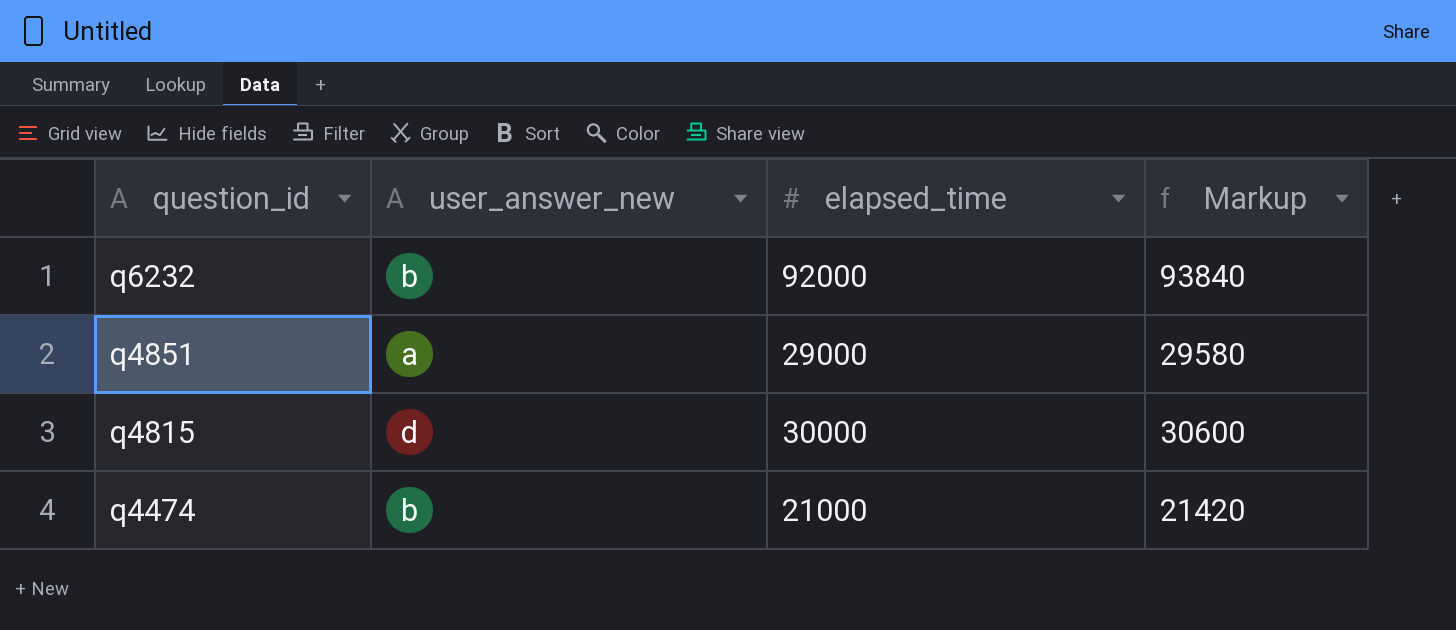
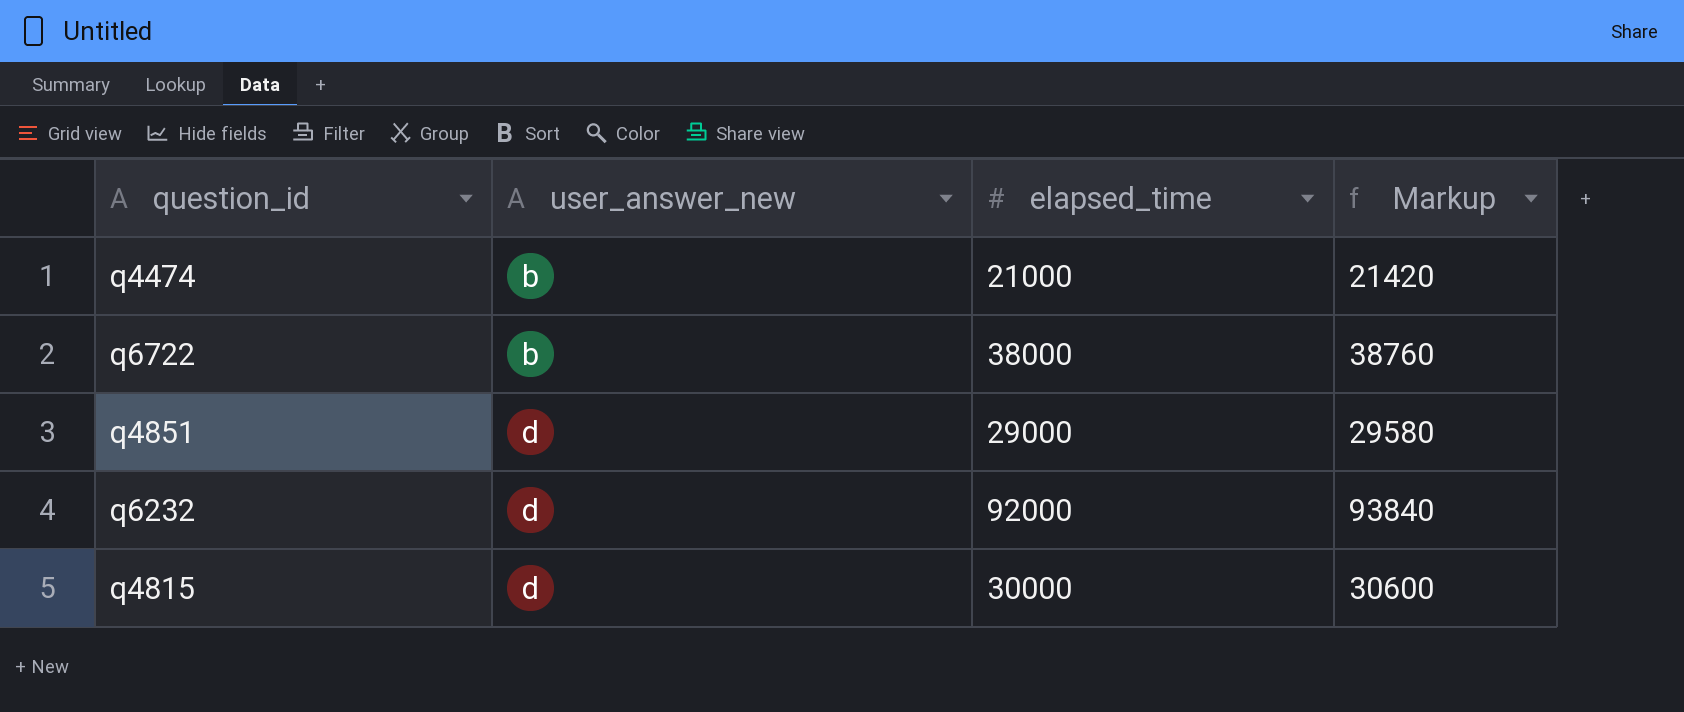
row order: question_id descending -> user_answer_new ascending
row q6722: none -> b | 38000 | 38760
q4851 | user_answer_new: a -> d
q6232 | user_answer_new: b -> d

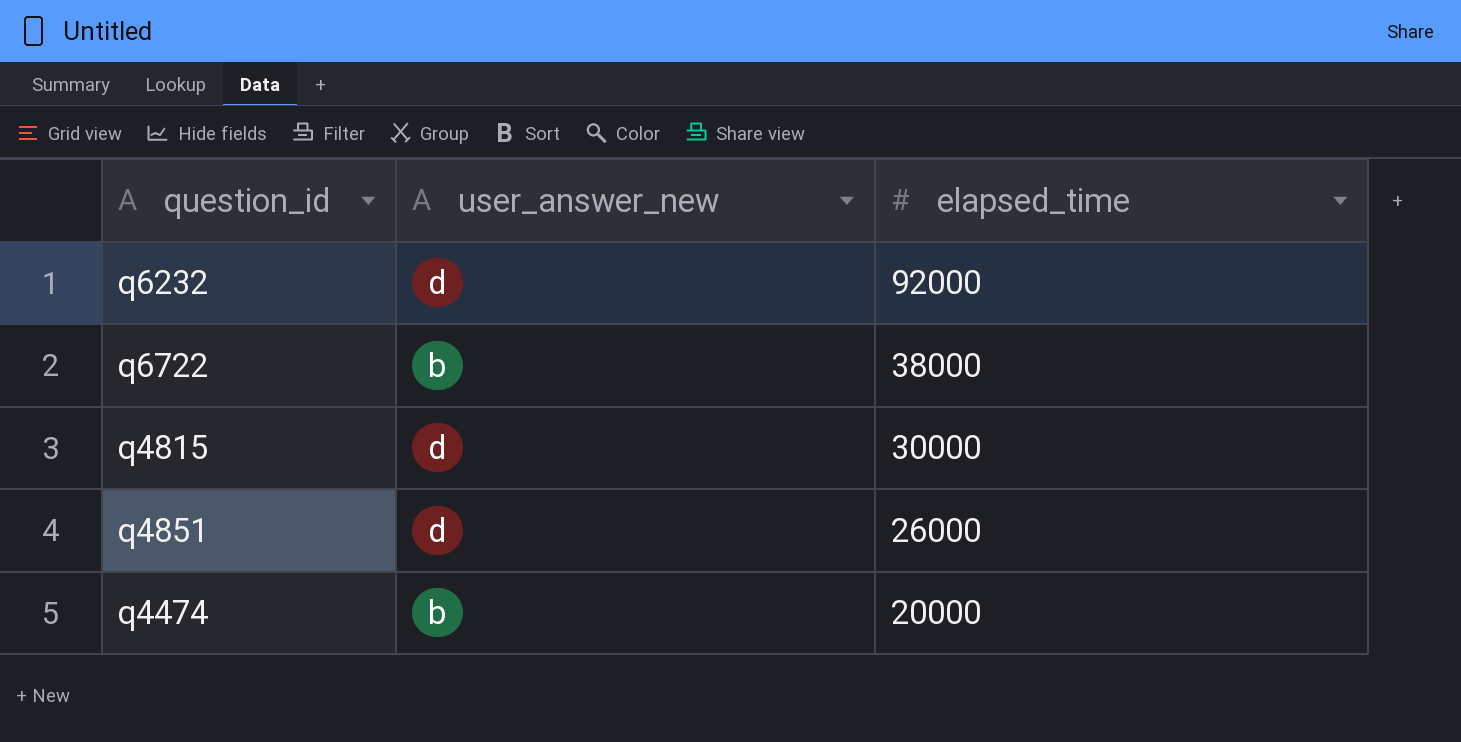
row order: user_answer_new ascending -> elapsed_time descending
column Markup | formula: [elapsed_time] * 1.02 -> none
q4851 | elapsed_time: 29000 -> 26000
q4474 | elapsed_time: 21000 -> 20000

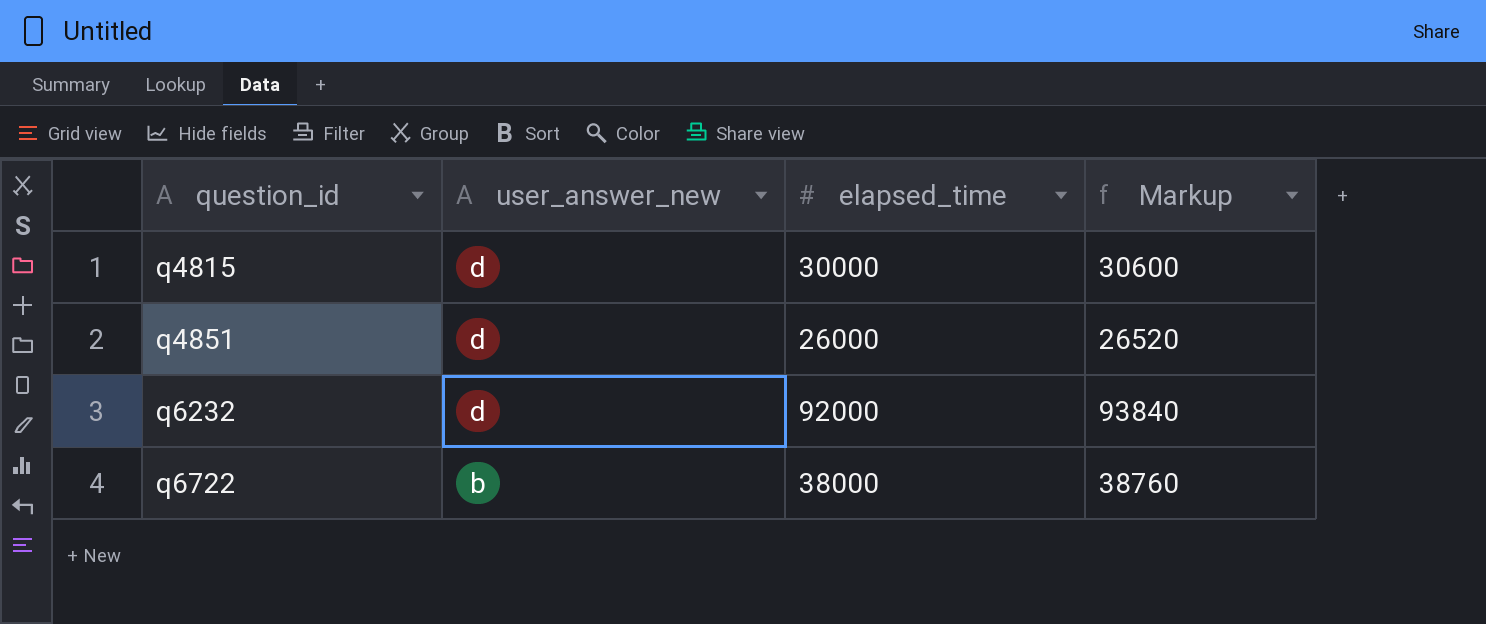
row order: elapsed_time descending -> question_id ascending
column Markup | formula: none -> [elapsed_time] * 1.02
row q4474: b | 20000 -> none

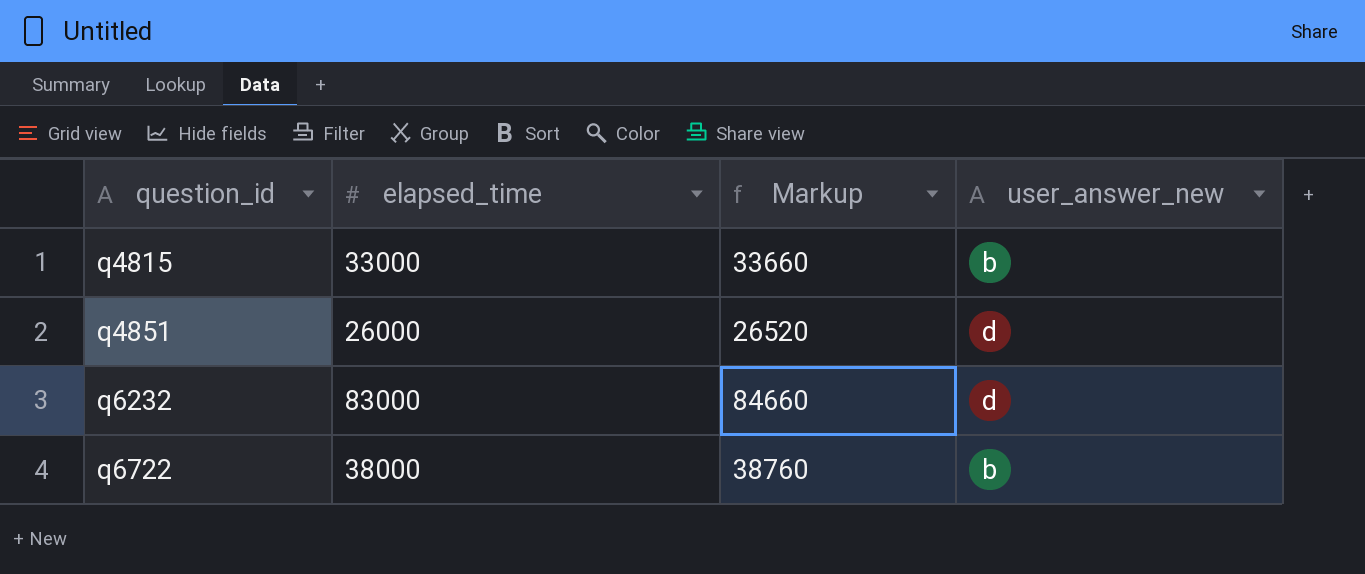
column user_answer_new | position: 2 -> 4
q4815 | elapsed_time: 30000 -> 33000
q4815 | Markup: 30600 -> 33660
q4815 | user_answer_new: d -> b
q6232 | elapsed_time: 92000 -> 83000
q6232 | Markup: 93840 -> 84660

